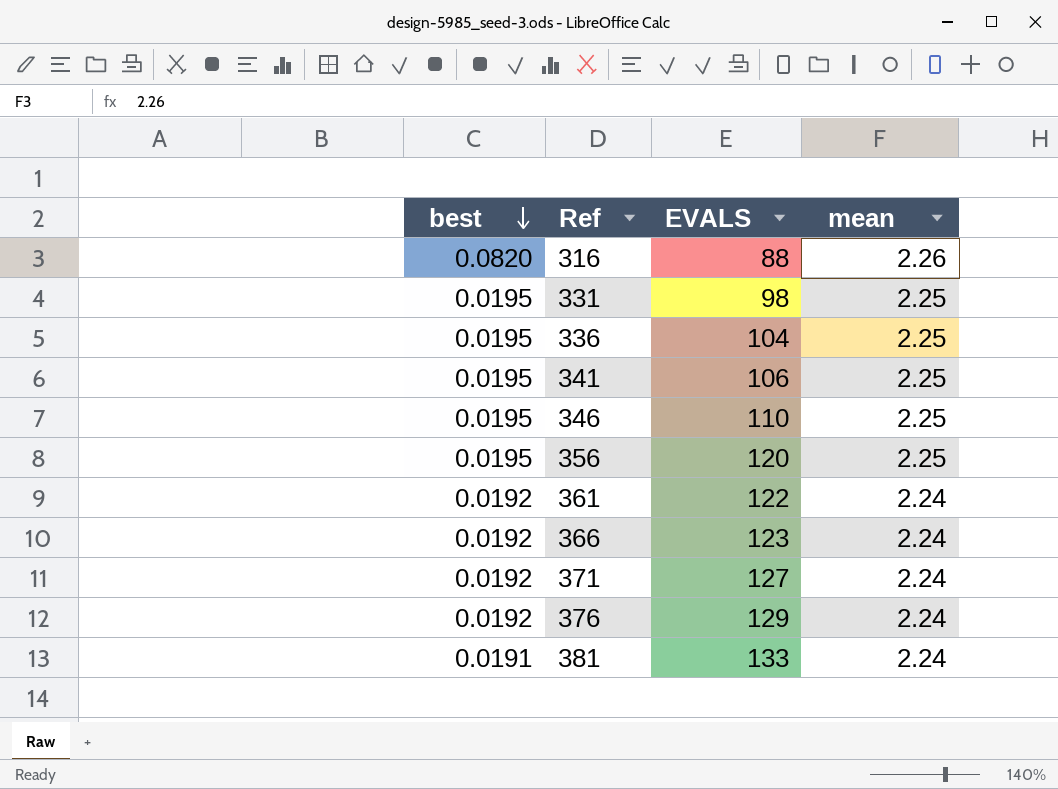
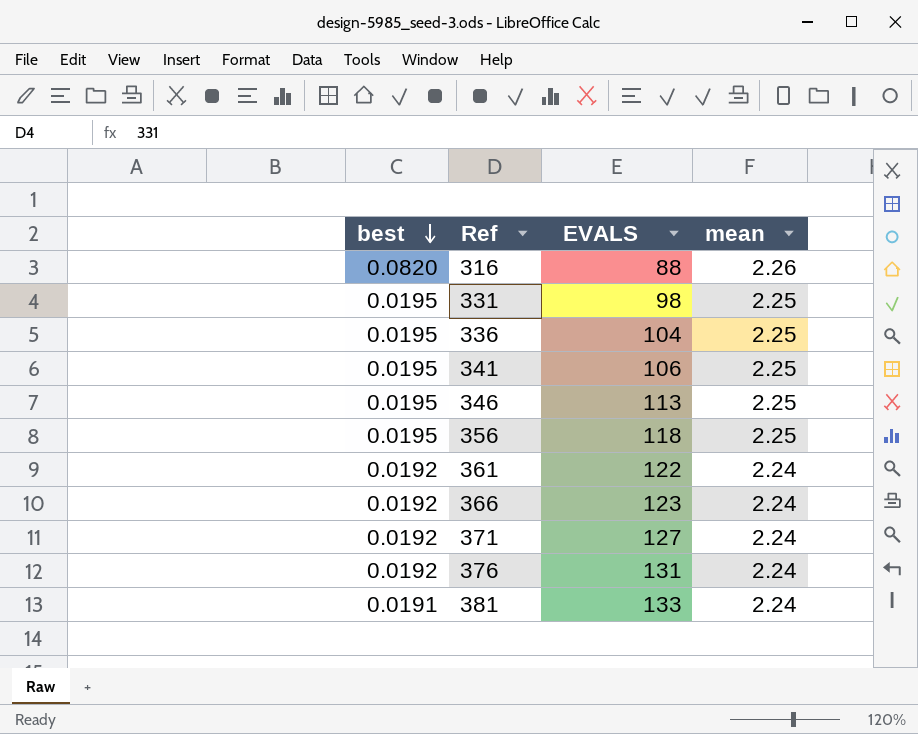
346 | EVALS: 110 -> 113
356 | EVALS: 120 -> 118
376 | EVALS: 129 -> 131

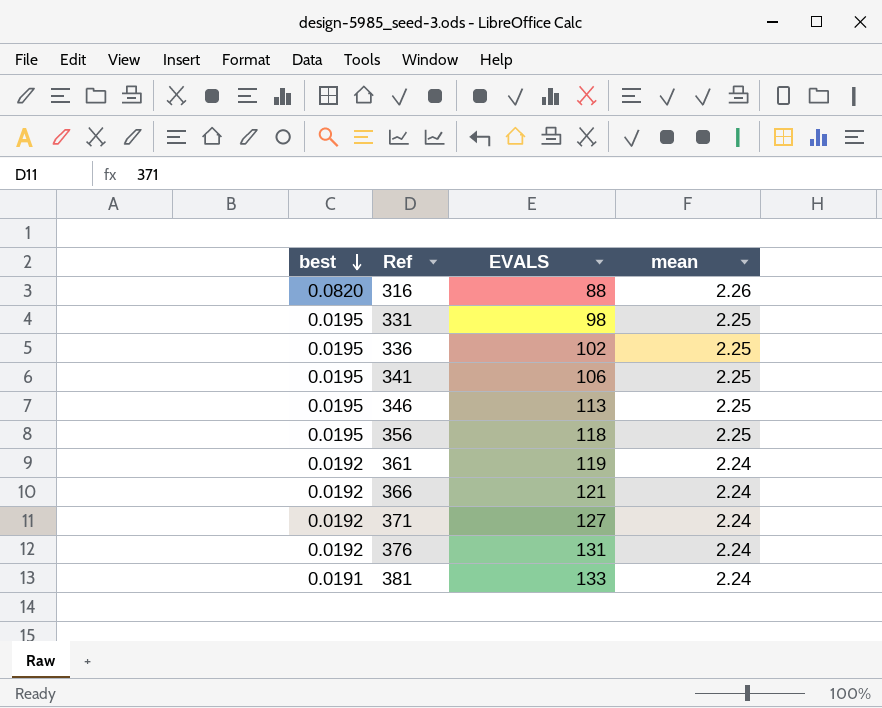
336 | EVALS: 104 -> 102
361 | EVALS: 122 -> 119
366 | EVALS: 123 -> 121

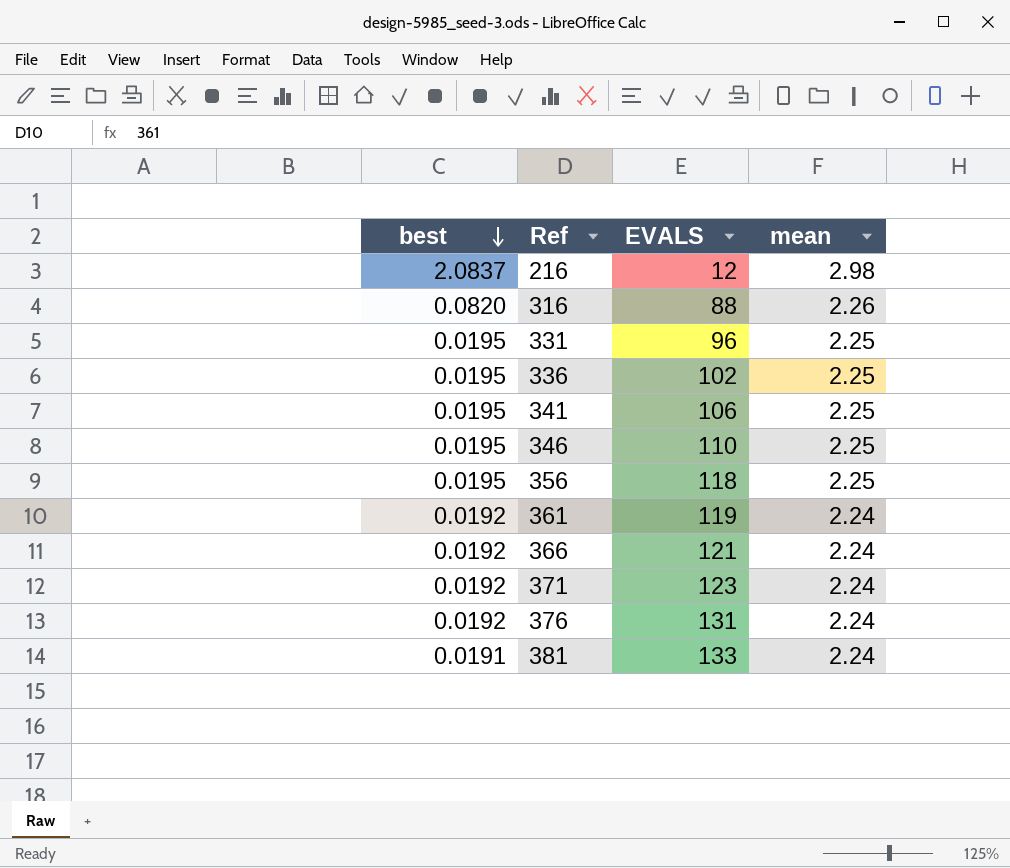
row 216: none -> 2.0837 | 12 | 2.98
331 | EVALS: 98 -> 96
346 | EVALS: 113 -> 110
371 | EVALS: 127 -> 123

